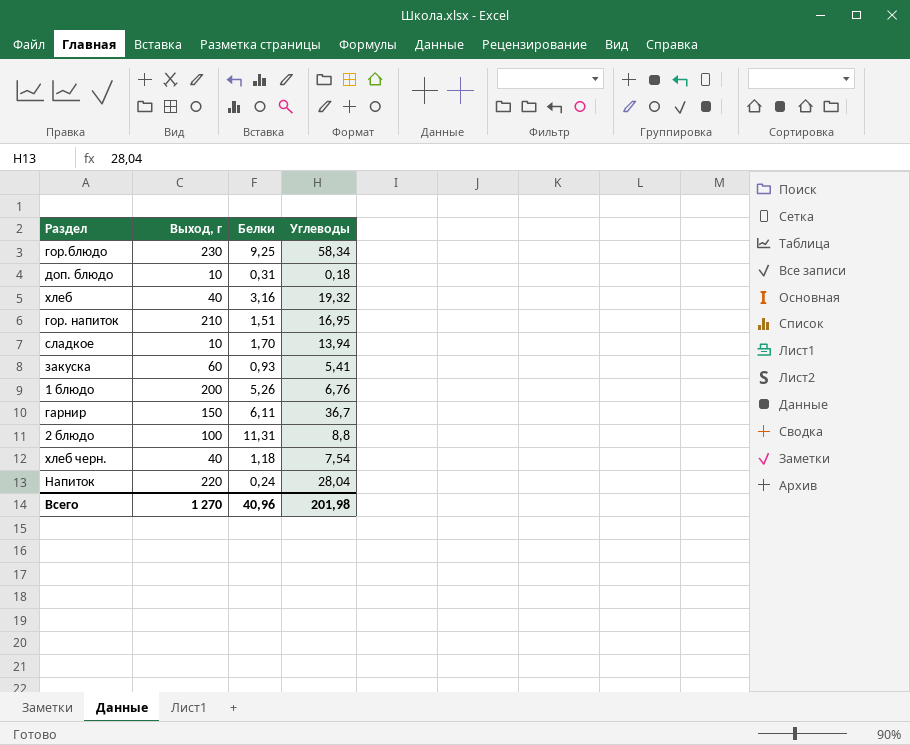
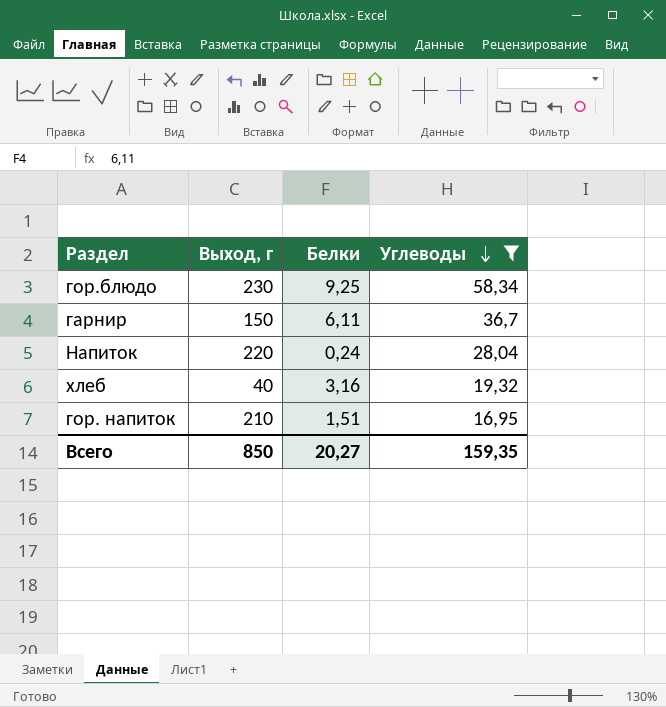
filter: none -> Углеводы >= 16,95
row order: none -> Углеводы descending
Всего | Выход, г: 1 270 -> 850
Всего | Белки: 40,96 -> 20,27
Всего | Углеводы: 201,98 -> 159,35

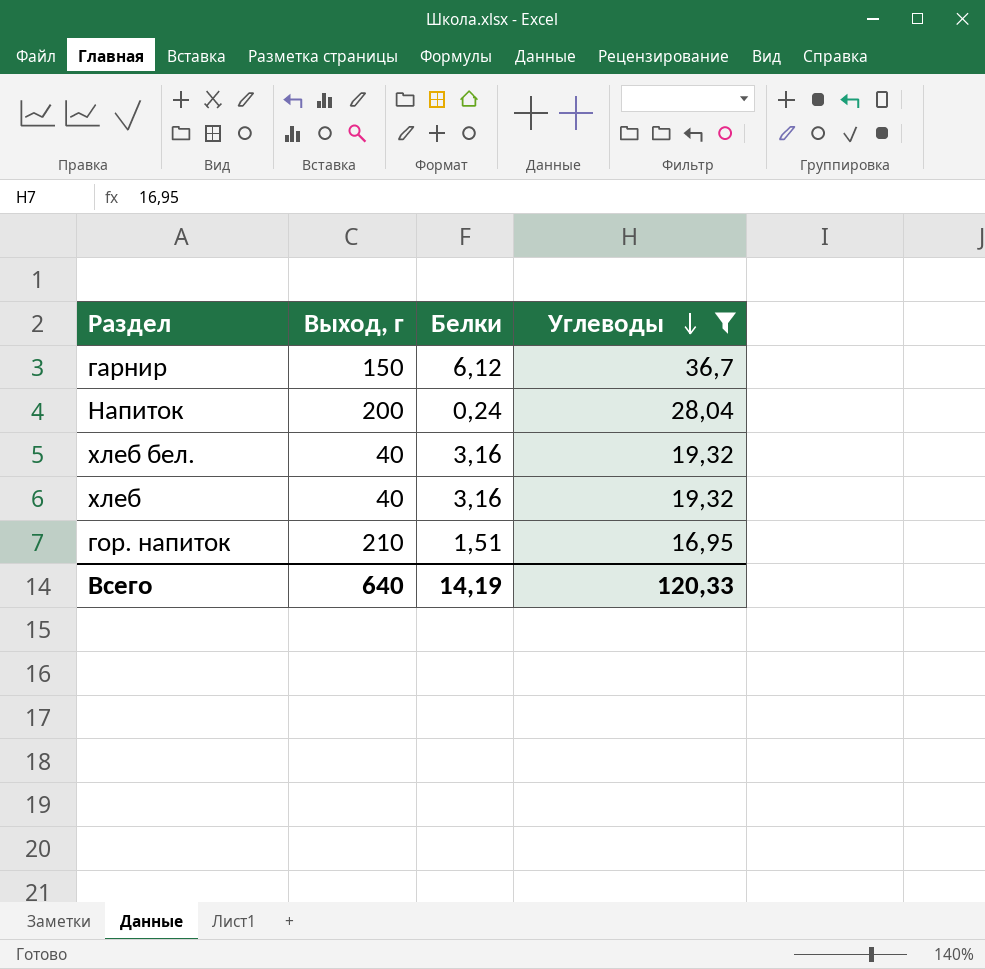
row гор.блюдо: 230 | 9,25 | 58,34 -> none
гарнир | Белки: 6,11 -> 6,12
Напиток | Выход, г: 220 -> 200
row хлеб бел.: none -> 40 | 3,16 | 19,32
Всего | Выход, г: 850 -> 640
Всего | Белки: 20,27 -> 14,19
Всего | Углеводы: 159,35 -> 120,33

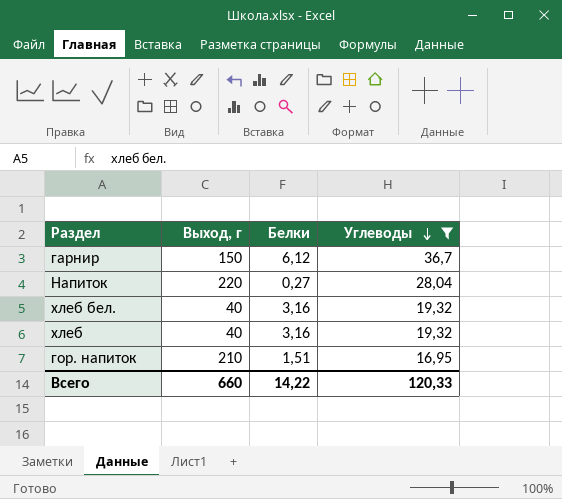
Напиток | Выход, г: 200 -> 220
Напиток | Белки: 0,24 -> 0,27
Всего | Выход, г: 640 -> 660
Всего | Белки: 14,19 -> 14,22

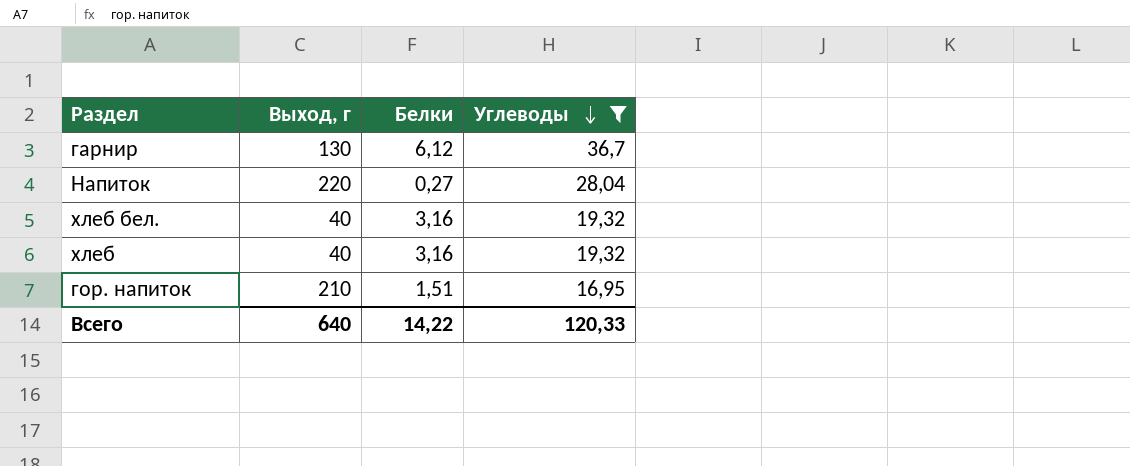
гарнир | Выход, г: 150 -> 130
Всего | Выход, г: 660 -> 640

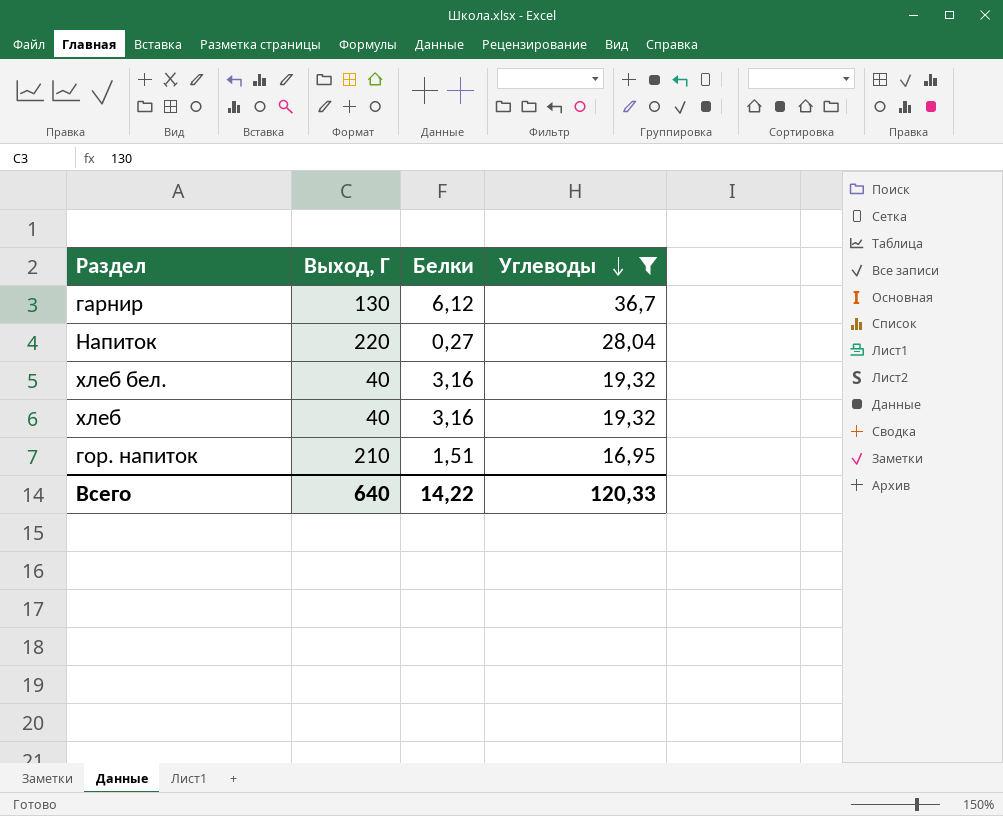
column name: Выход, г -> Выход, Г

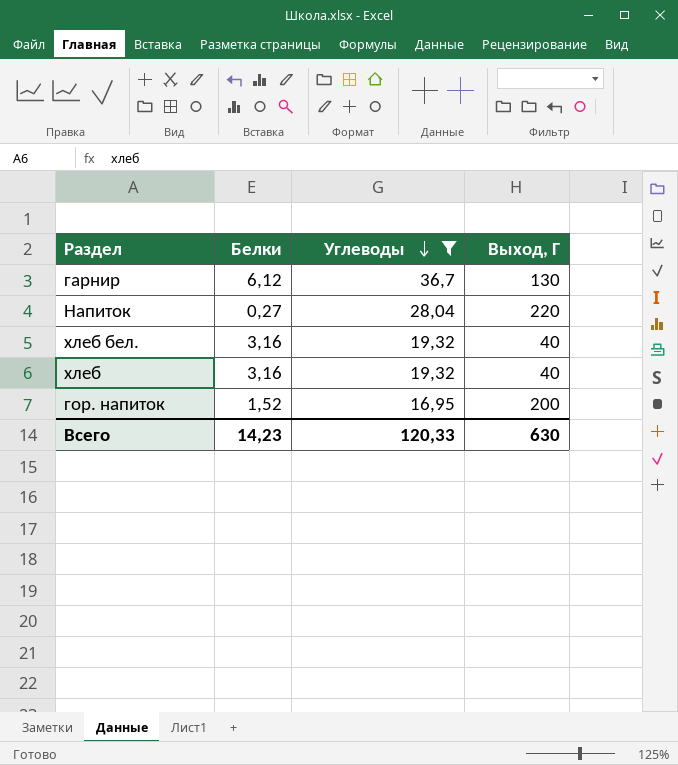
column Выход, Г | position: 2 -> 4
гор. напиток | Белки: 1,51 -> 1,52
гор. напиток | Выход, Г: 210 -> 200
Всего | Белки: 14,22 -> 14,23
Всего | Выход, Г: 640 -> 630

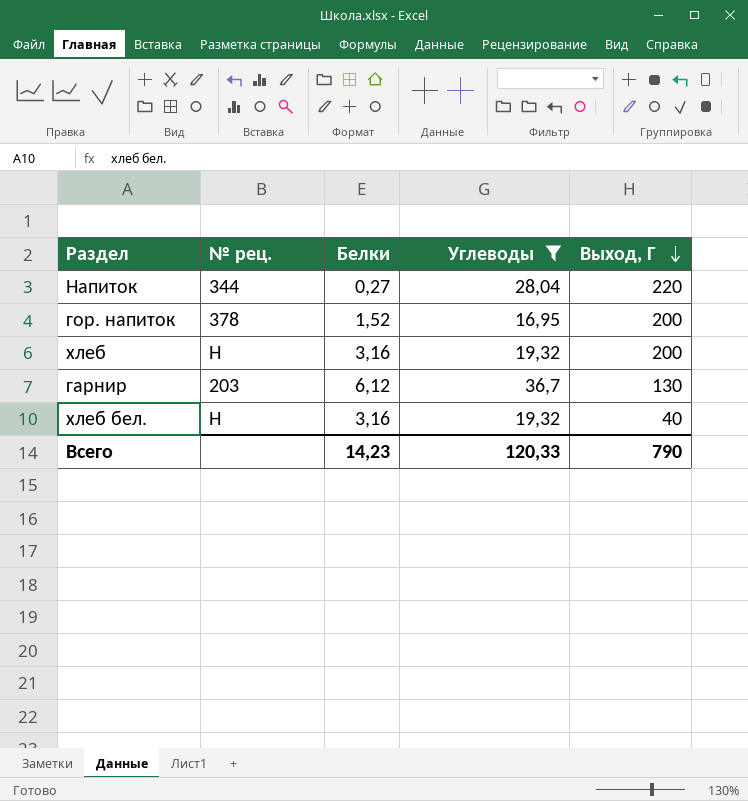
row order: Углеводы descending -> Выход, Г descending
column № рец. | position: none -> 2
хлеб | Выход, Г: 40 -> 200
Всего | Выход, Г: 630 -> 790

